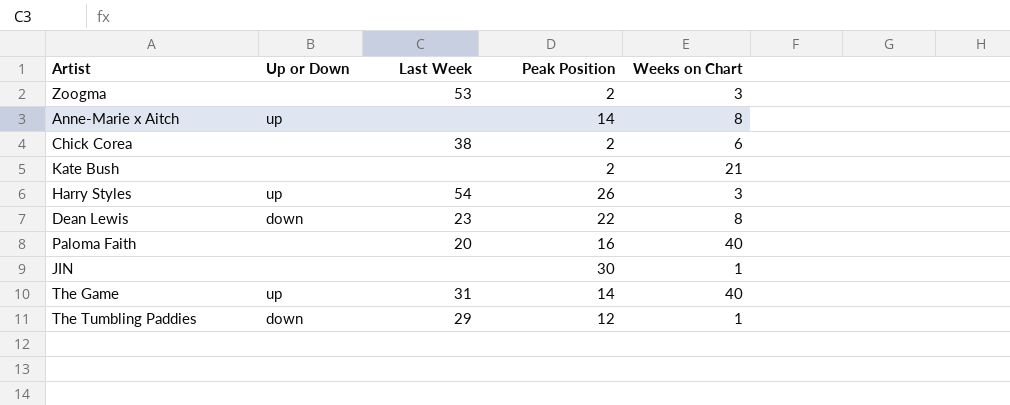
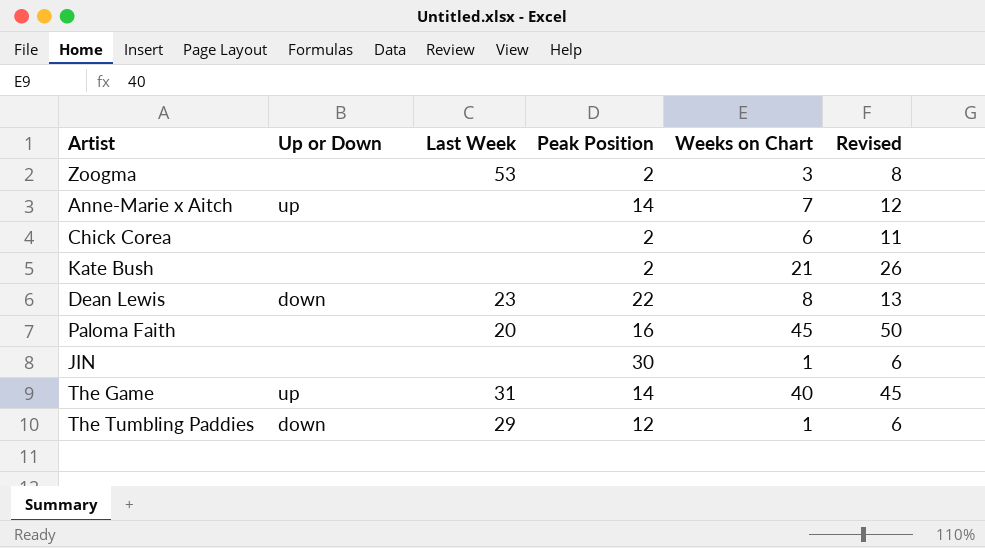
column Revised | formula: none -> [Weeks on Chart] + 5
row Harry Styles: up | 54 | 26 | 3 -> none
Anne-Marie x Aitch | Weeks on Chart: 8 -> 7
Chick Corea | Last Week: 38 -> none
Paloma Faith | Weeks on Chart: 40 -> 45

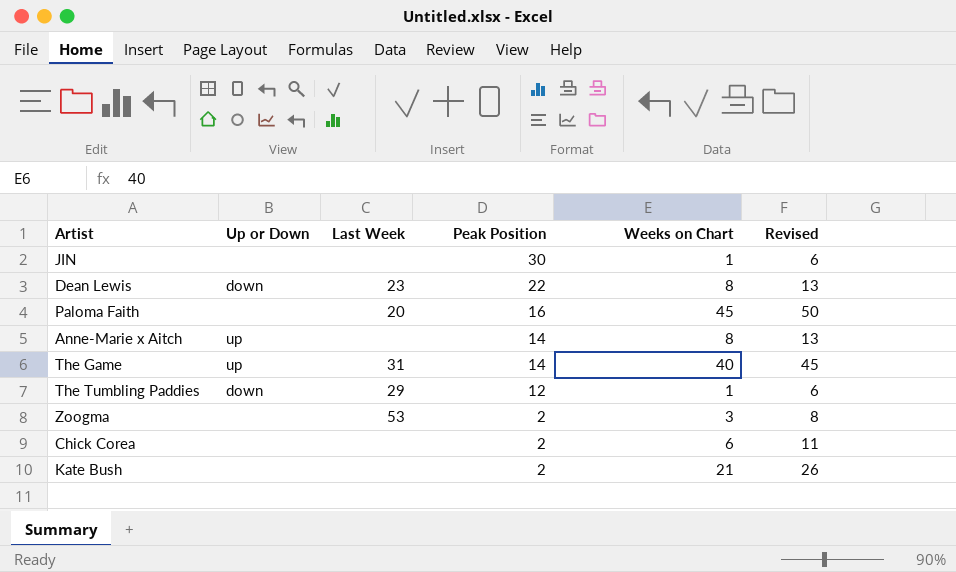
row order: none -> Peak Position descending
Anne-Marie x Aitch | Weeks on Chart: 7 -> 8
Anne-Marie x Aitch | Revised: 12 -> 13

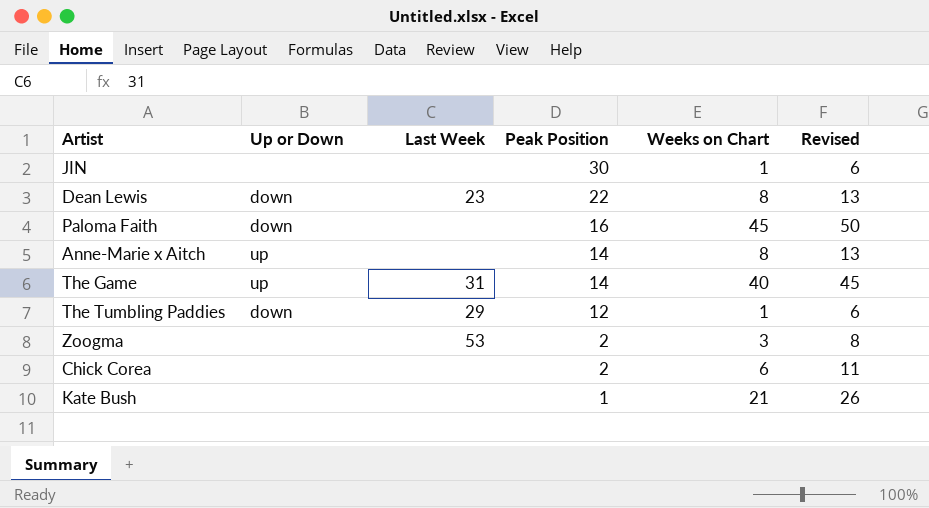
Paloma Faith | Up or Down: none -> down
Paloma Faith | Last Week: 20 -> none
Kate Bush | Peak Position: 2 -> 1

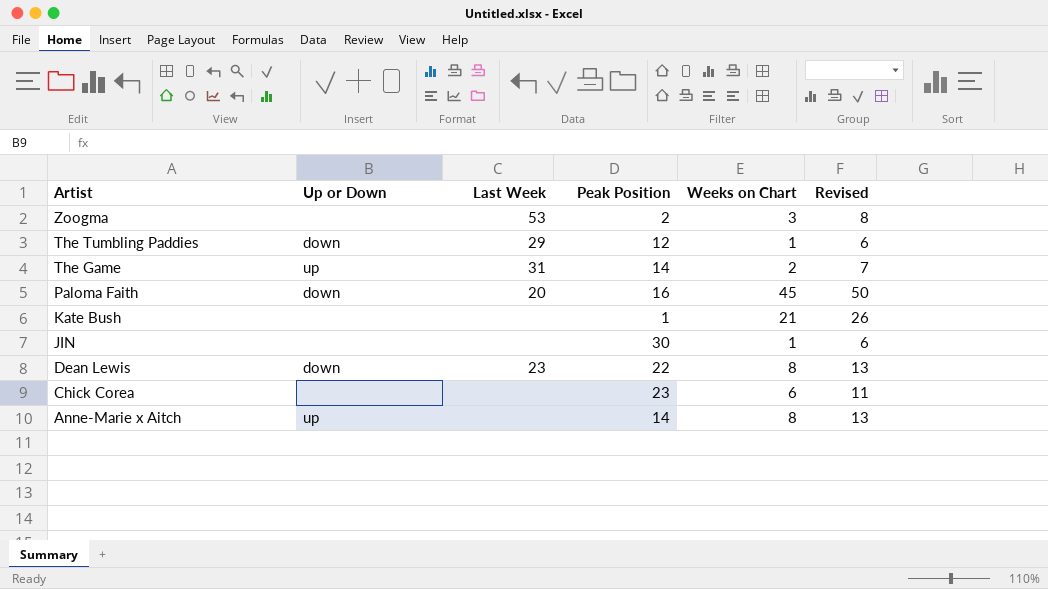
row order: Peak Position descending -> Artist descending
The Game | Weeks on Chart: 40 -> 2
The Game | Revised: 45 -> 7
Paloma Faith | Last Week: none -> 20
Chick Corea | Peak Position: 2 -> 23

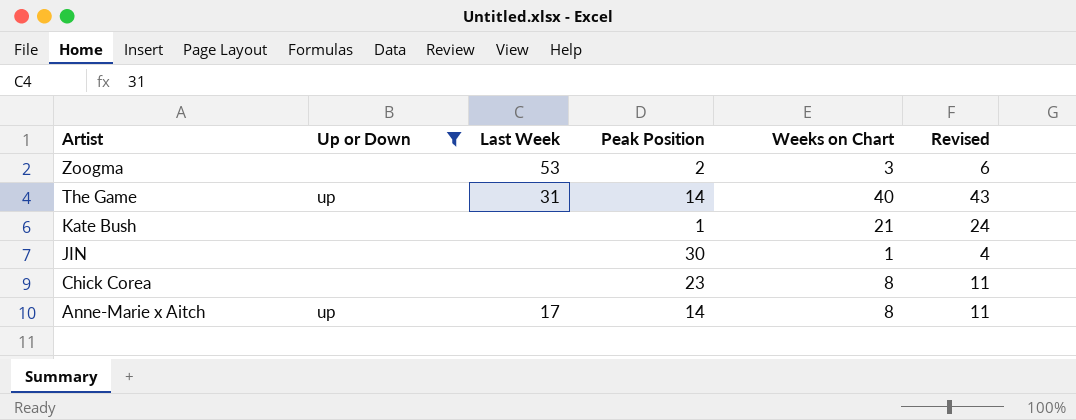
filter: none -> Up or Down != down
column Revised | formula: [Weeks on Chart] + 5 -> [Weeks on Chart] + 3
The Game | Weeks on Chart: 2 -> 40
Chick Corea | Weeks on Chart: 6 -> 8
Anne-Marie x Aitch | Last Week: none -> 17

